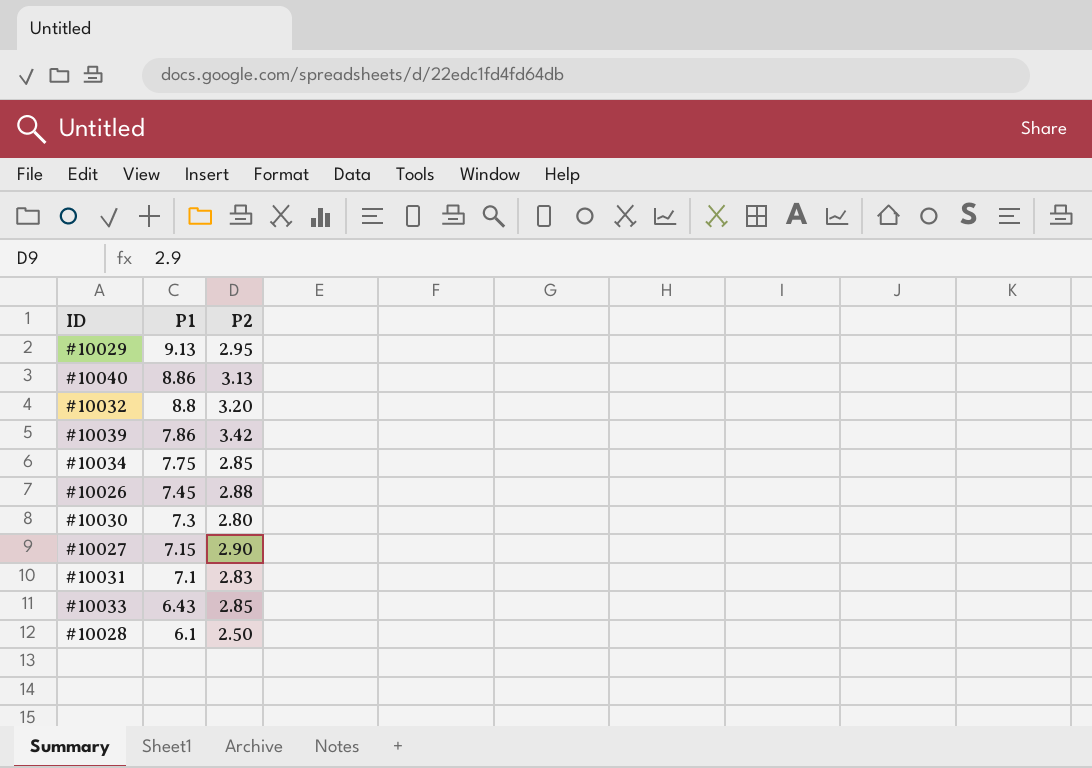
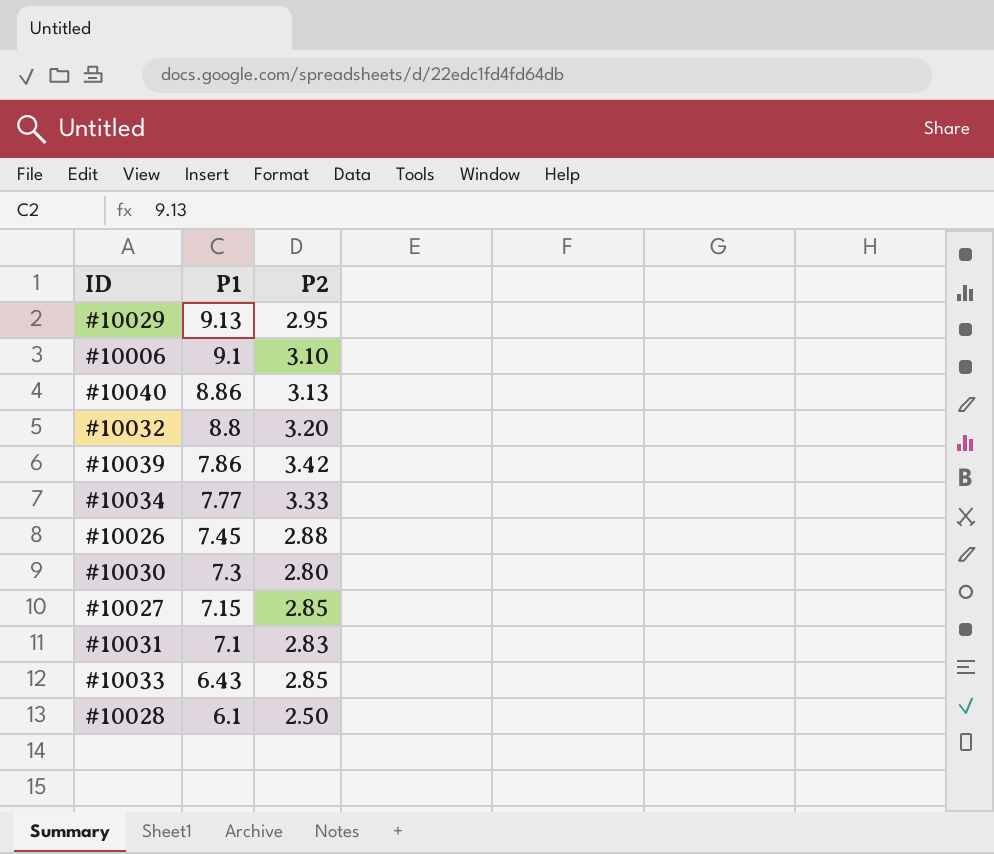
row #10006: none -> 9.1 | 3.10
#10034 | P1: 7.75 -> 7.77
#10034 | P2: 2.85 -> 3.33
#10027 | P2: 2.90 -> 2.85

